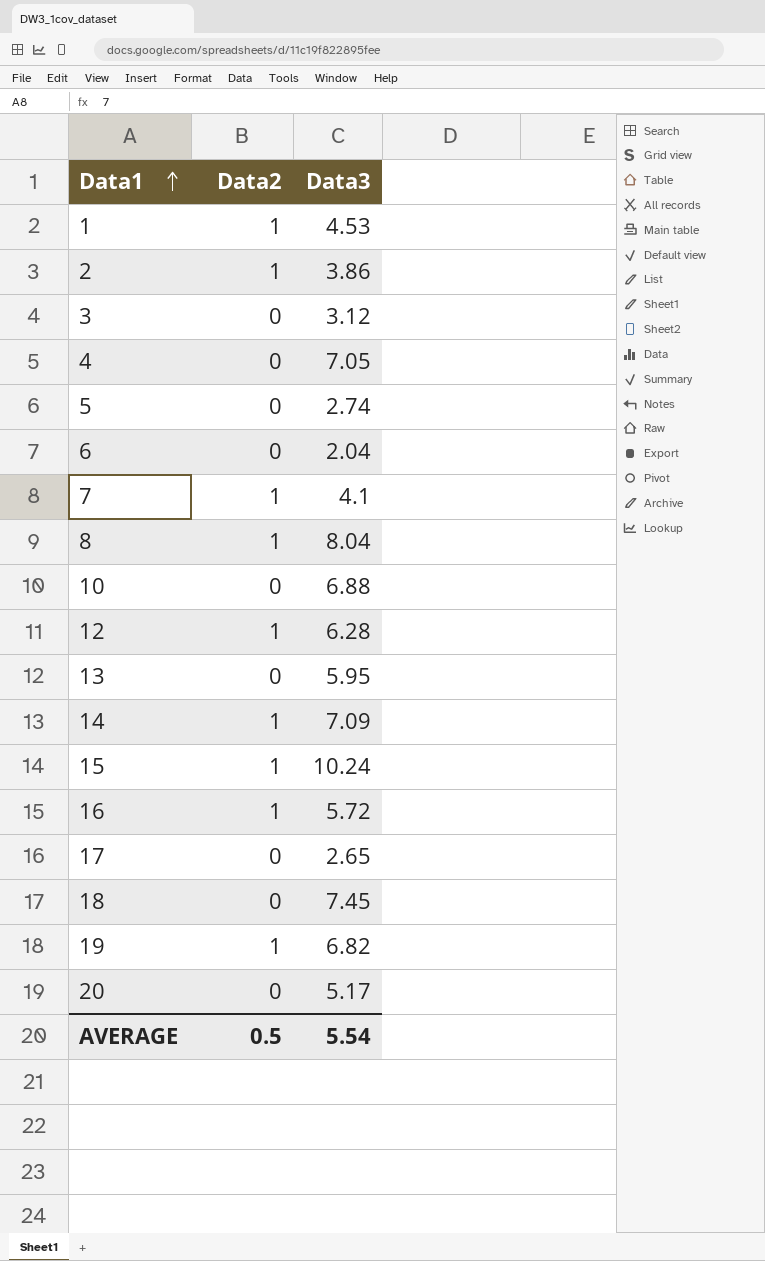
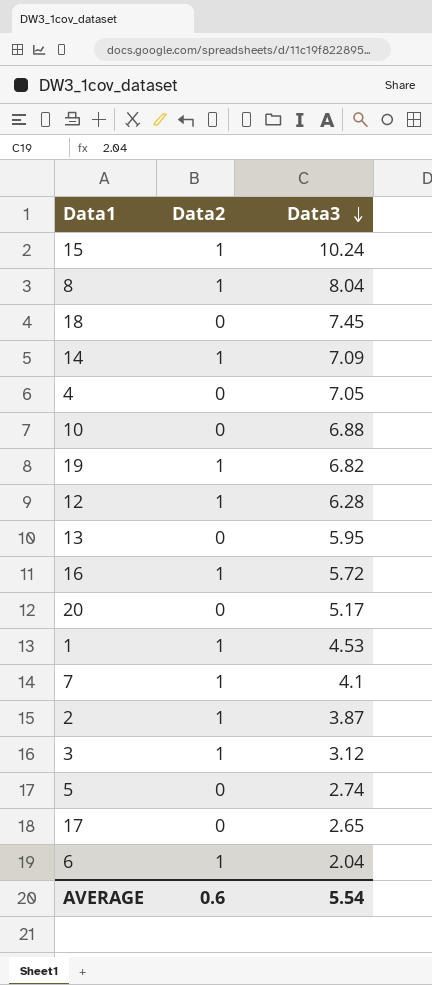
row order: Data1 ascending -> Data3 descending
2 | Data3: 3.86 -> 3.87
3 | Data2: 0 -> 1
6 | Data2: 0 -> 1
AVERAGE | Data2: 0.5 -> 0.6

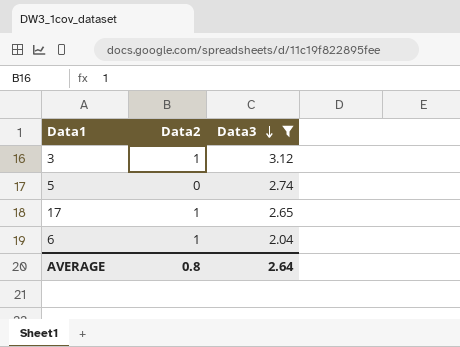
filter: none -> Data3 <= 3.12
17 | Data2: 0 -> 1
AVERAGE | Data2: 0.6 -> 0.8
AVERAGE | Data3: 5.54 -> 2.64

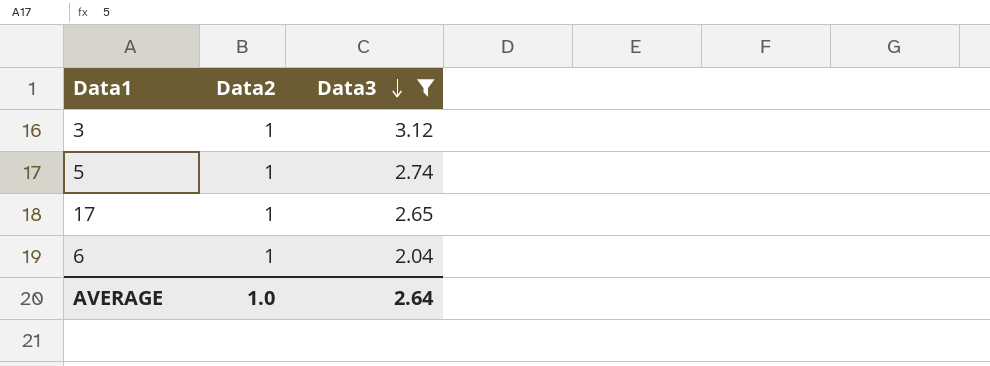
5 | Data2: 0 -> 1
AVERAGE | Data2: 0.8 -> 1.0

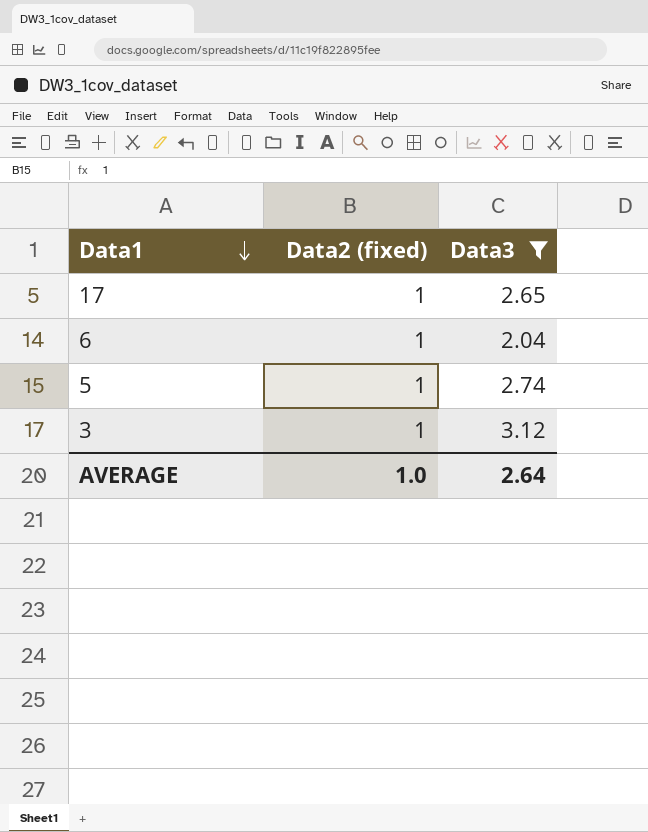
row order: Data3 descending -> Data1 descending
column name: Data2 -> Data2 (fixed)

